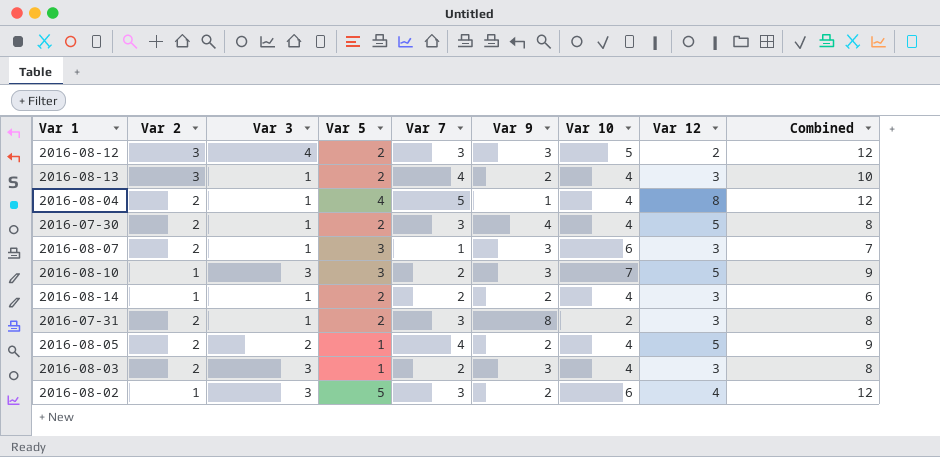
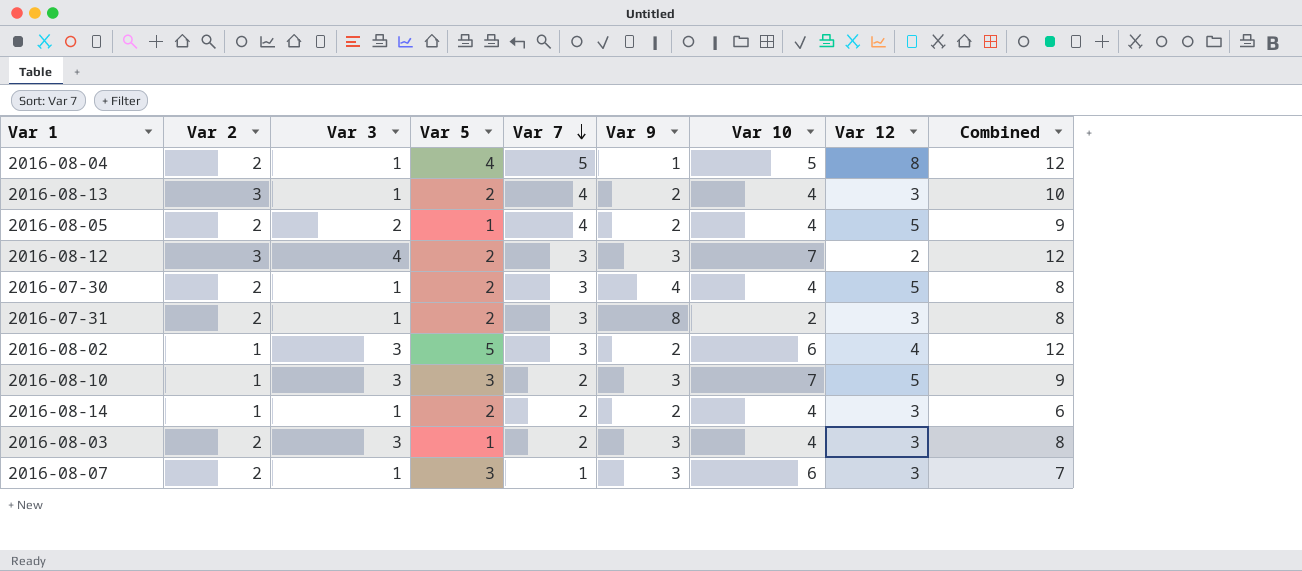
row order: none -> Var 7 descending
2016-08-04 | Var 10: 4 -> 5
2016-08-12 | Var 10: 5 -> 7

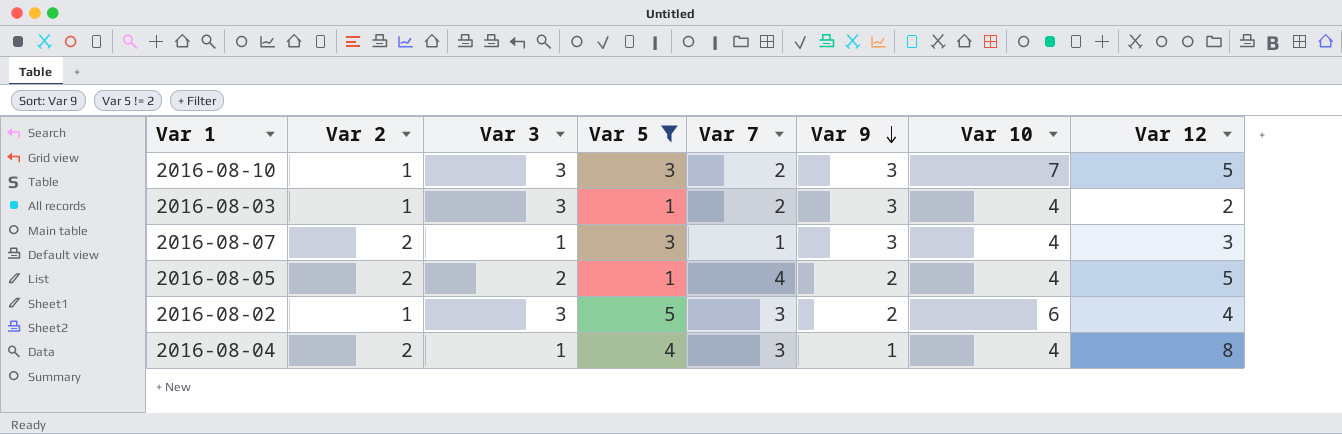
filter: none -> Var 5 != 2
row order: Var 7 descending -> Var 9 descending
column Combined | formula: [Var 2] + [Var 3] + [Var 5] + [Var 7] -> none
2016-08-03 | Var 2: 2 -> 1
2016-08-03 | Var 12: 3 -> 2
2016-08-07 | Var 10: 6 -> 4
2016-08-04 | Var 7: 5 -> 3
2016-08-04 | Var 10: 5 -> 4

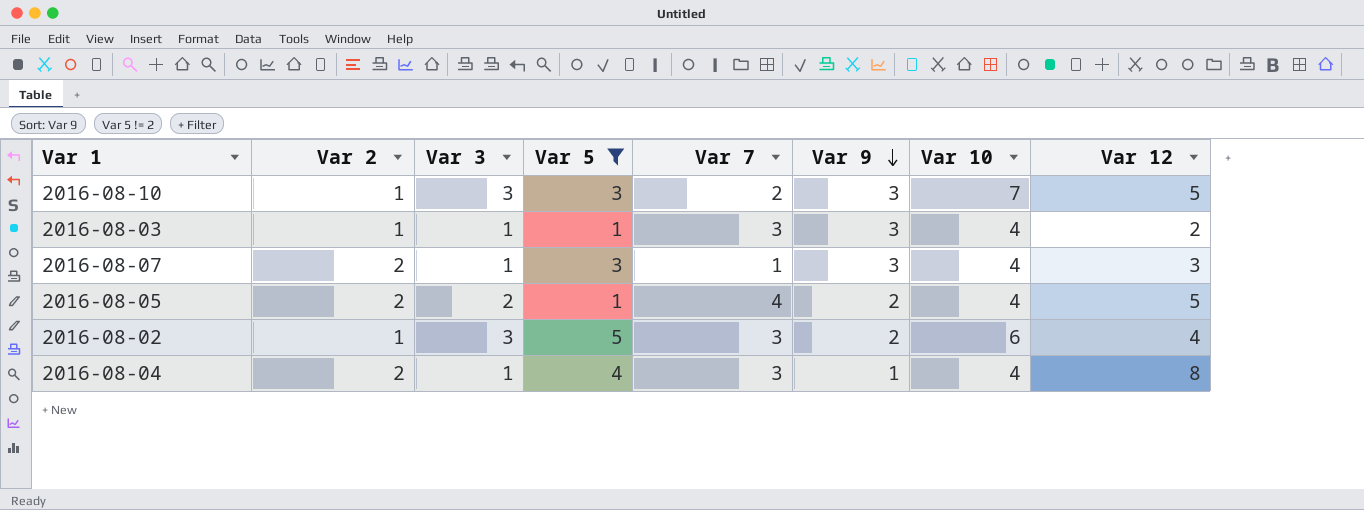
2016-08-03 | Var 3: 3 -> 1
2016-08-03 | Var 7: 2 -> 3

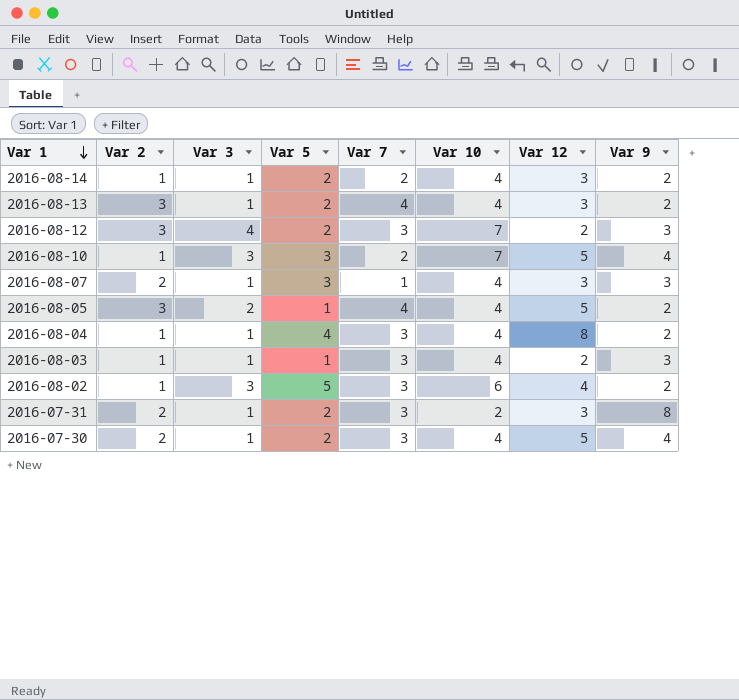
filter: Var 5 != 2 -> none
row order: Var 9 descending -> Var 1 descending
column Var 9 | position: 6 -> 8
2016-08-10 | Var 9: 3 -> 4
2016-08-05 | Var 2: 2 -> 3
2016-08-04 | Var 2: 2 -> 1
2016-08-04 | Var 9: 1 -> 2

